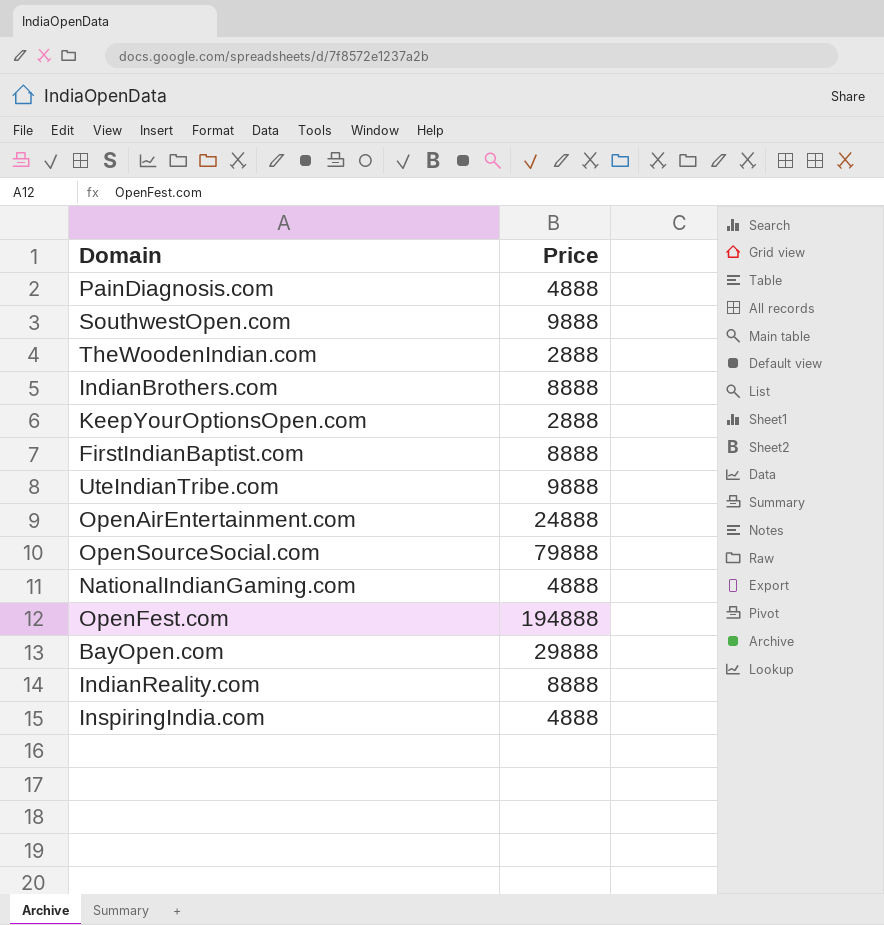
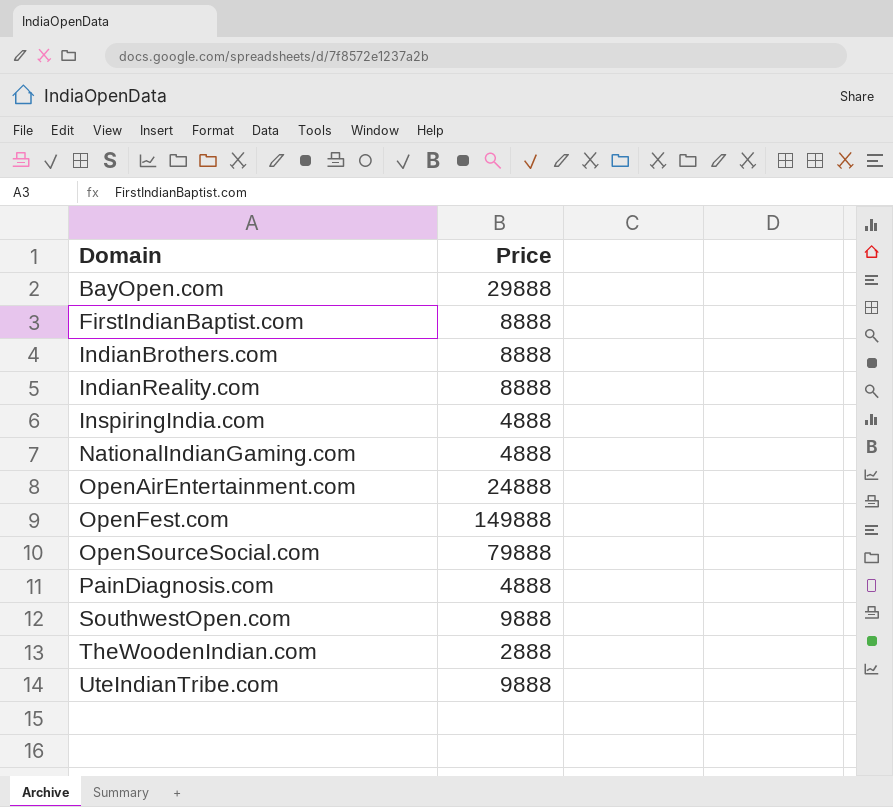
row order: none -> Domain ascending
row KeepYourOptionsOpen.com: 2888 -> none
OpenFest.com | Price: 194888 -> 149888

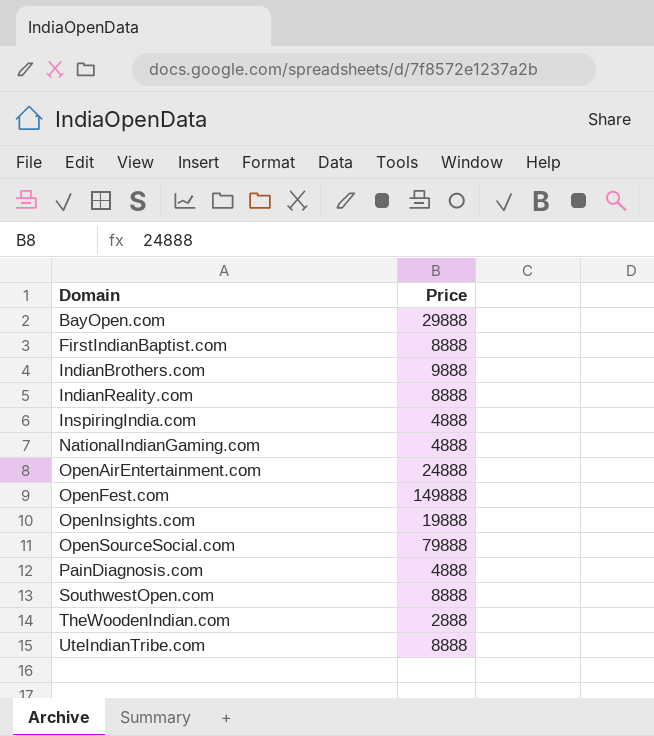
IndianBrothers.com | Price: 8888 -> 9888
row OpenInsights.com: none -> 19888
SouthwestOpen.com | Price: 9888 -> 8888
UteIndianTribe.com | Price: 9888 -> 8888

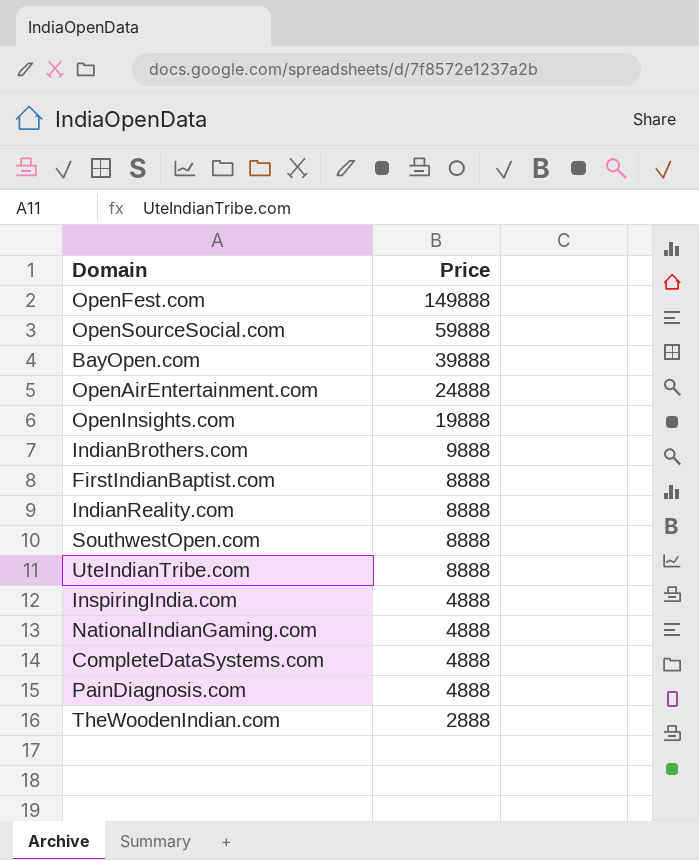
row order: Domain ascending -> Price descending
OpenSourceSocial.com | Price: 79888 -> 59888
BayOpen.com | Price: 29888 -> 39888
row CompleteDataSystems.com: none -> 4888

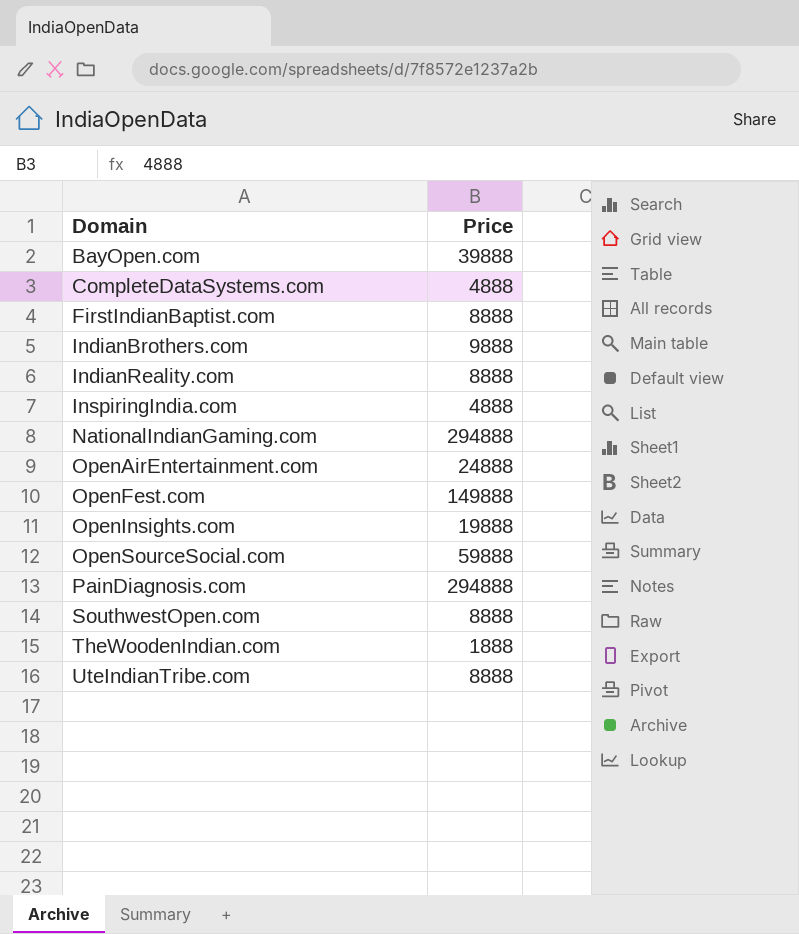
row order: Price descending -> Domain ascending
NationalIndianGaming.com | Price: 4888 -> 294888
PainDiagnosis.com | Price: 4888 -> 294888
TheWoodenIndian.com | Price: 2888 -> 1888

